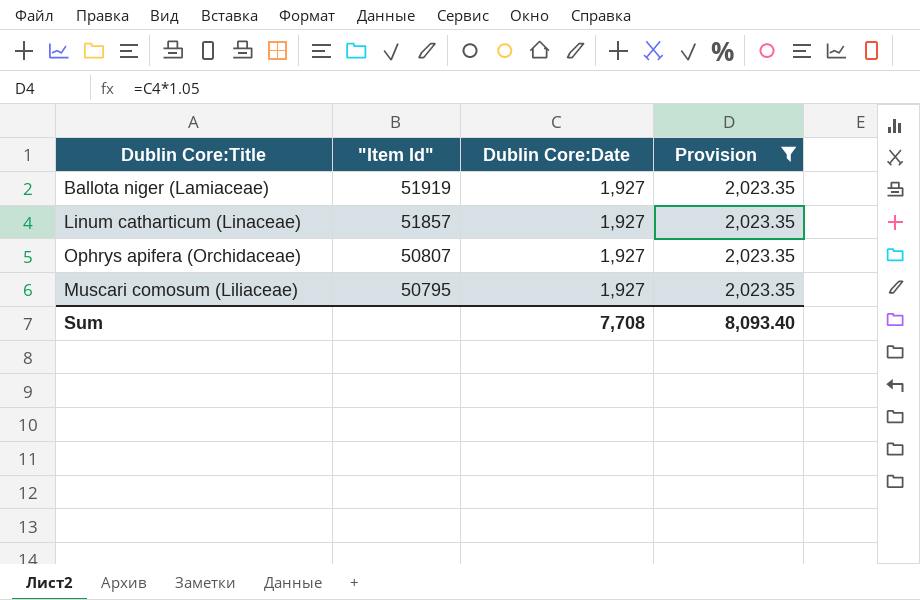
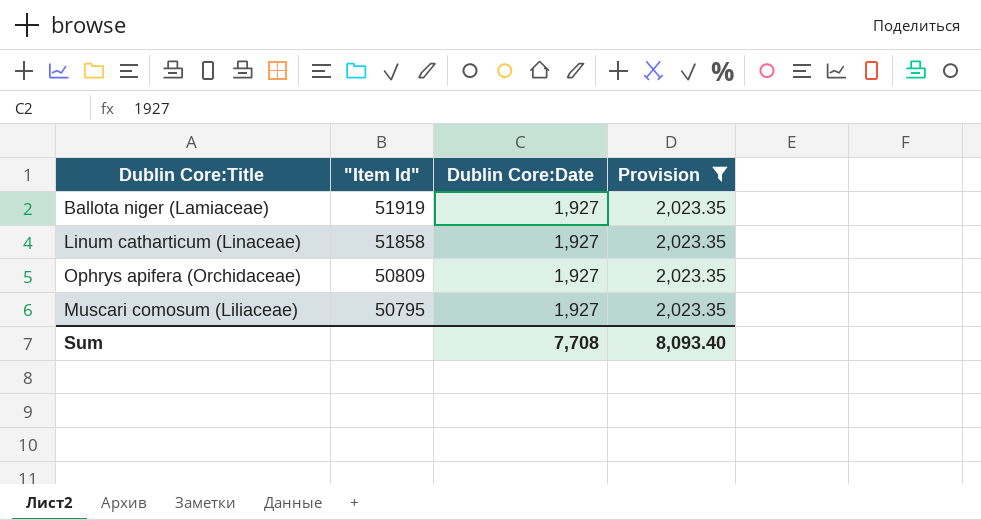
Linum catharticum (Linaceae) | "Item Id": 51857 -> 51858
Ophrys apifera (Orchidaceae) | "Item Id": 50807 -> 50809

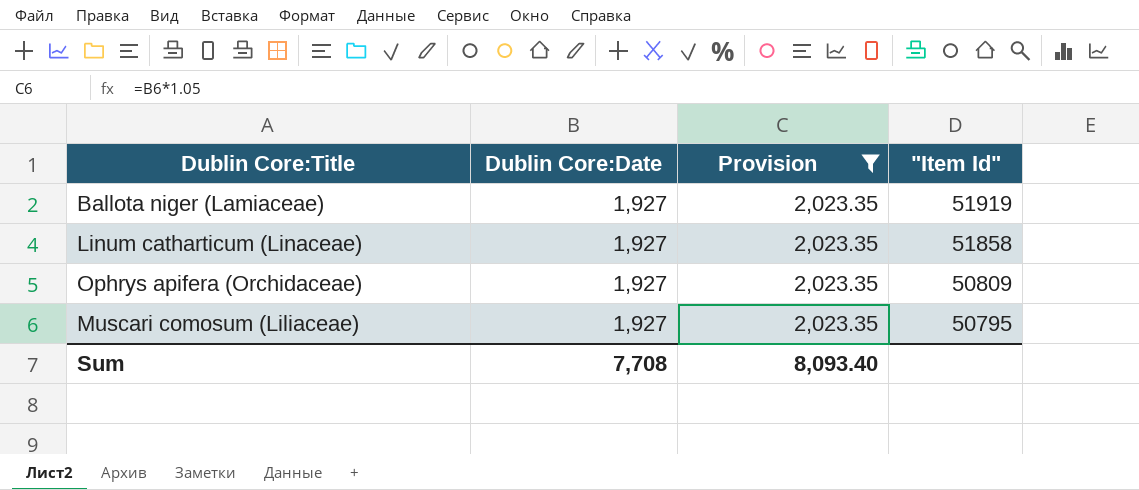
column "Item Id" | position: 2 -> 4

